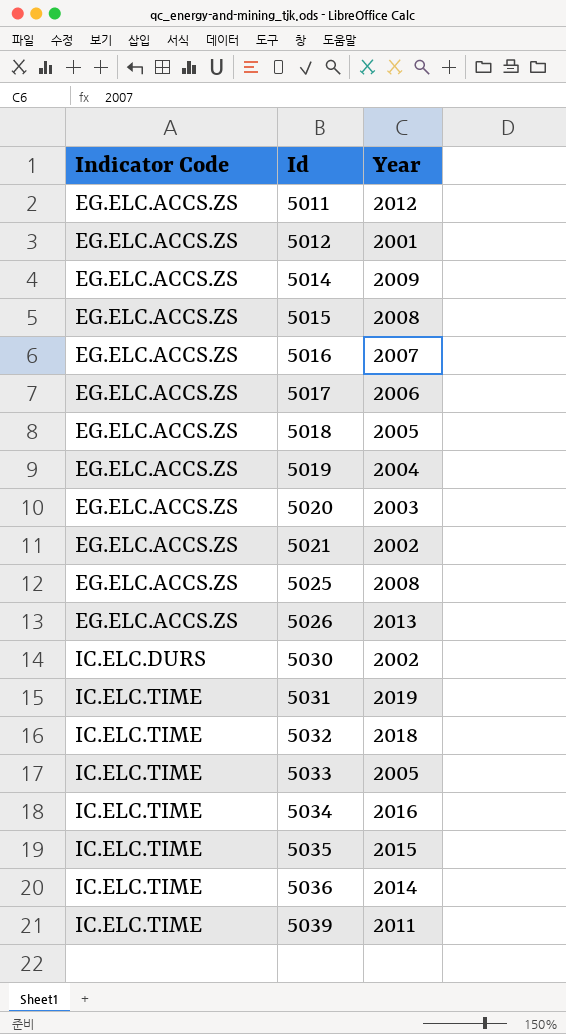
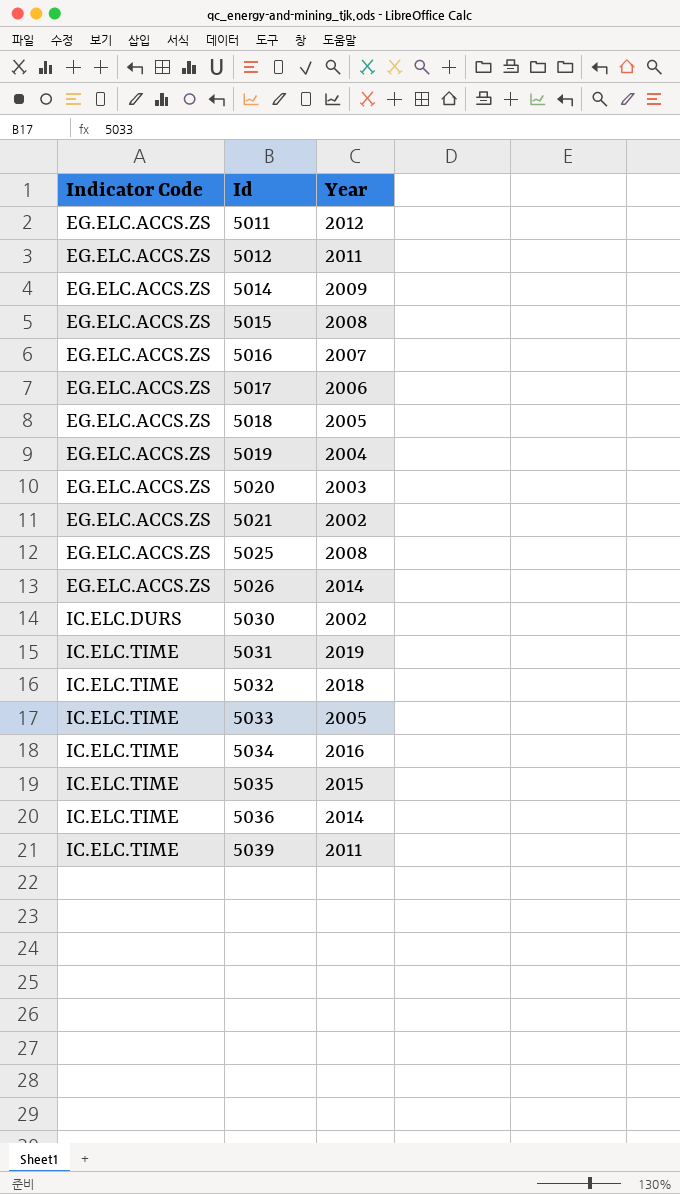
5012 | Year: 2001 -> 2011
5026 | Year: 2013 -> 2014

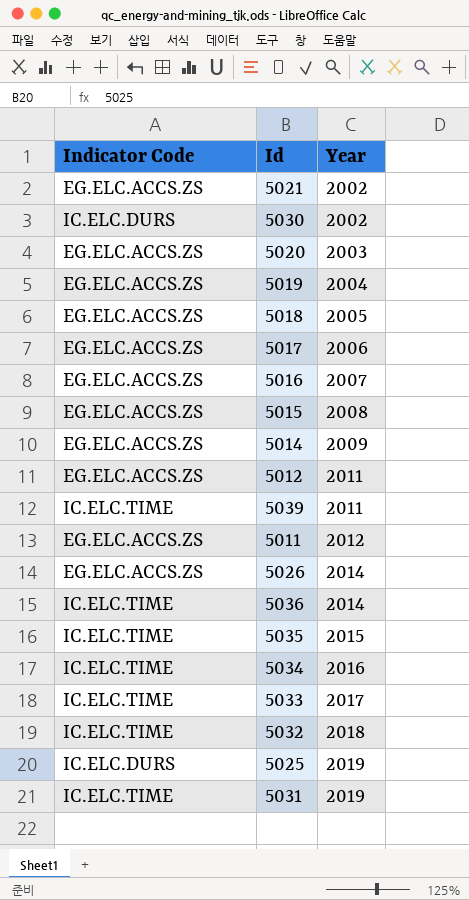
row order: Indicator Code ascending -> Year ascending
5033 | Year: 2005 -> 2017
5025 | Indicator Code: EG.ELC.ACCS.ZS -> IC.ELC.DURS
5025 | Year: 2008 -> 2019

